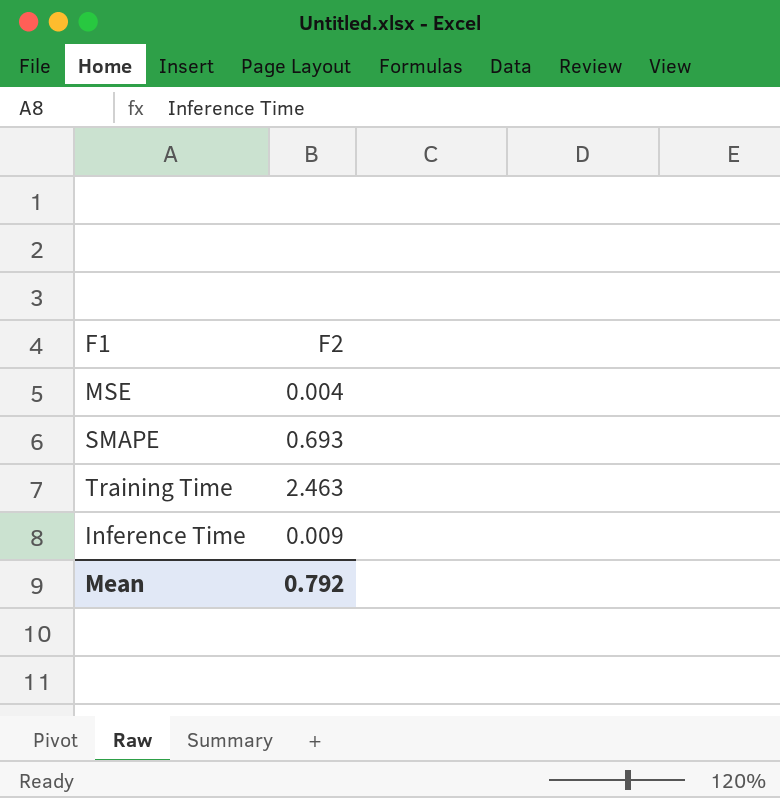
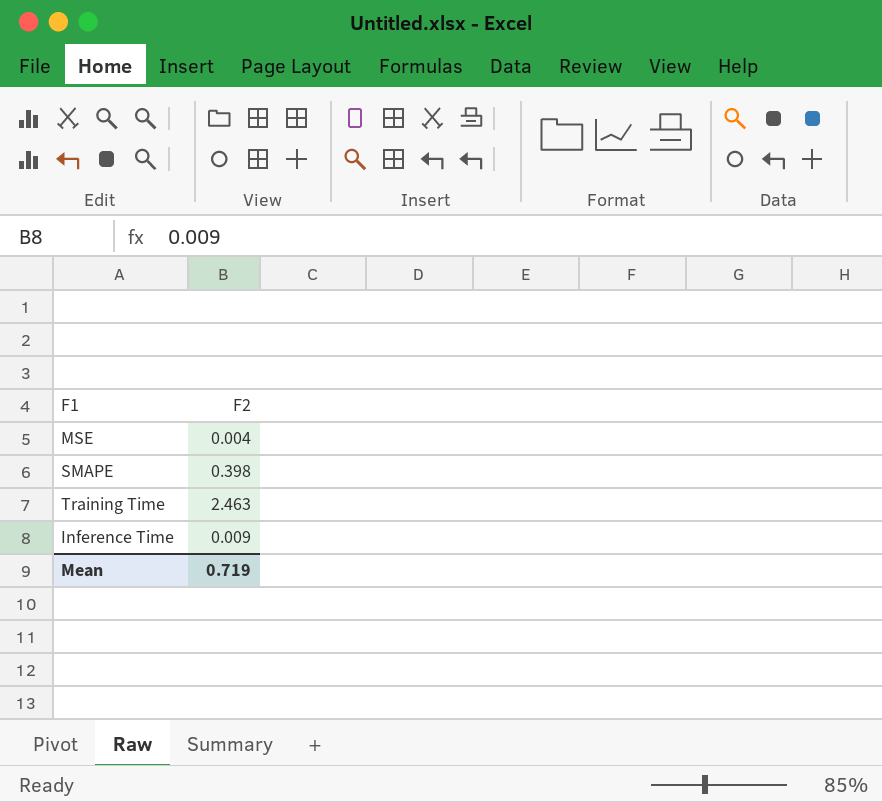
SMAPE | F2: 0.693 -> 0.398
Mean | F2: 0.792 -> 0.719

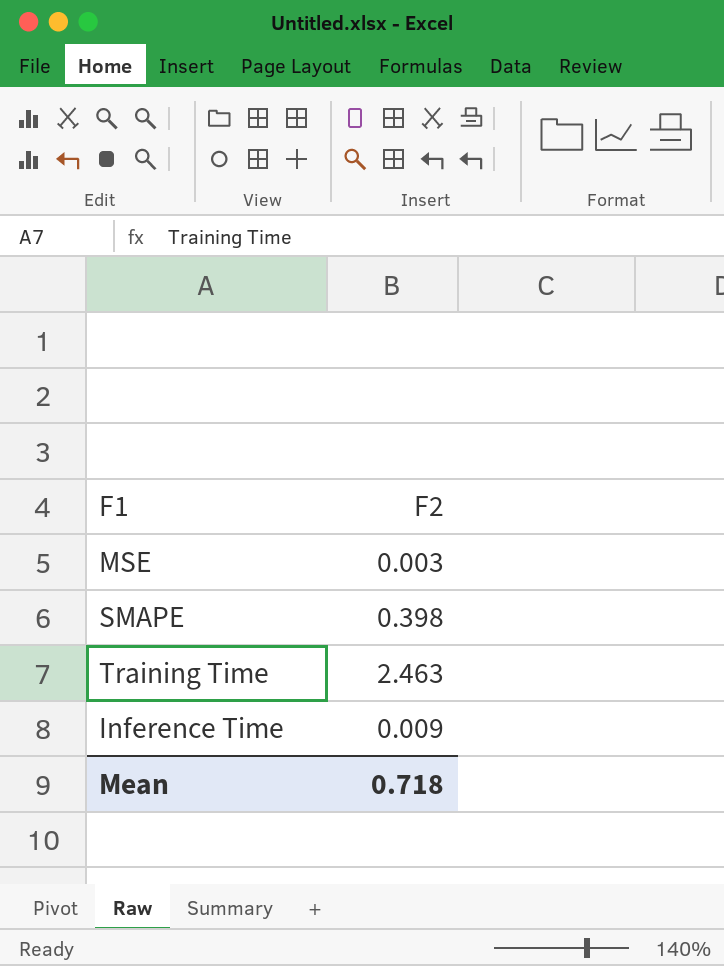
MSE | F2: 0.004 -> 0.003
Mean | F2: 0.719 -> 0.718

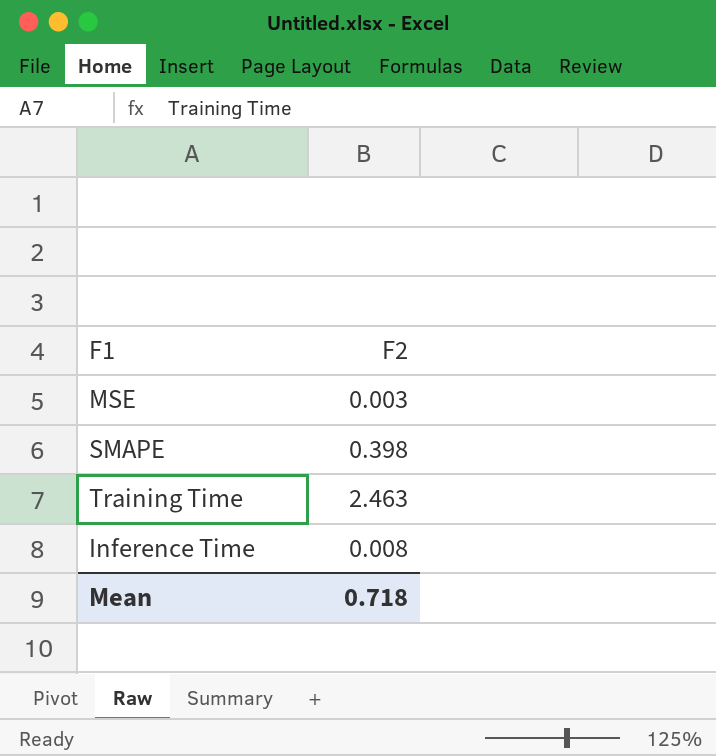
Inference Time | F2: 0.009 -> 0.008

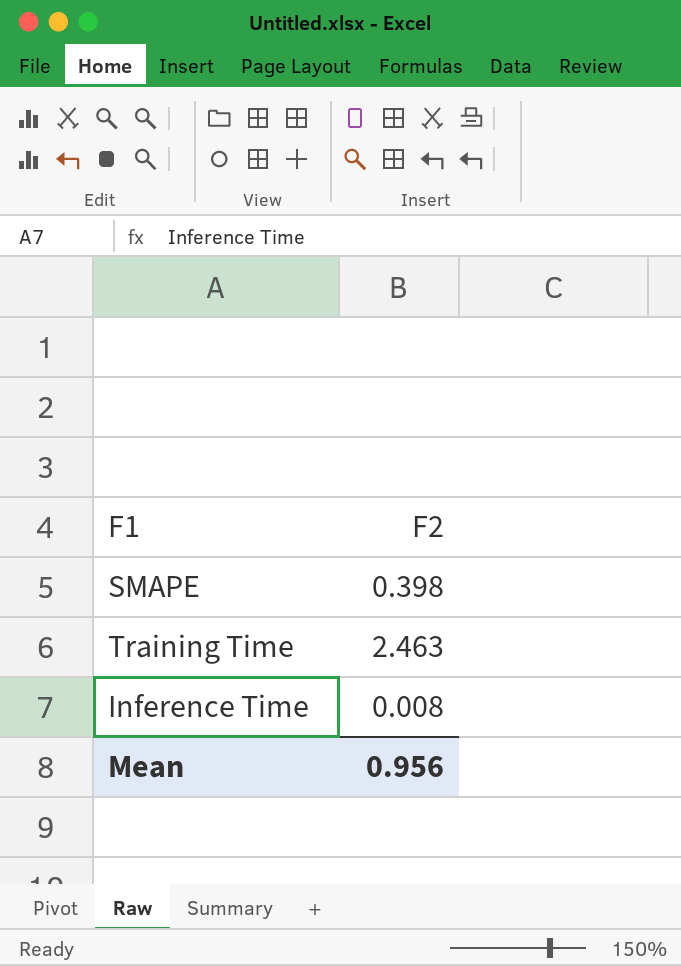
row MSE: 0.003 -> none
Mean | F2: 0.718 -> 0.956

